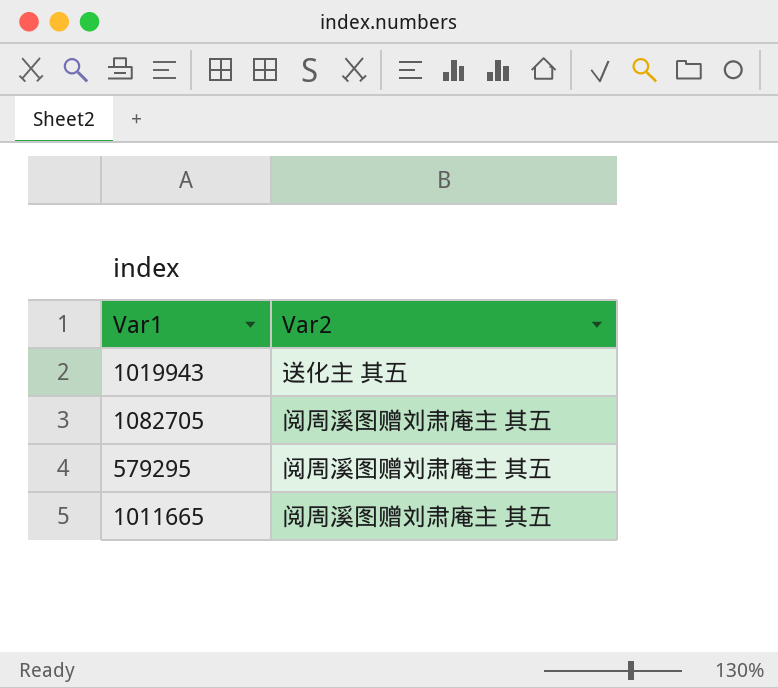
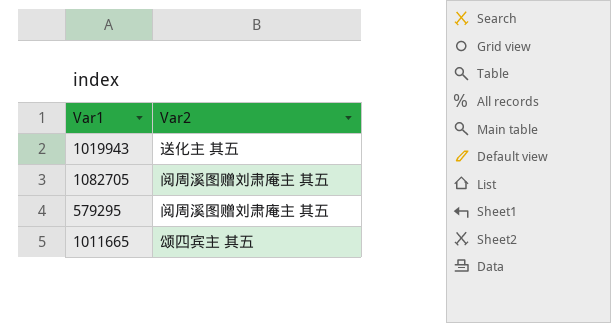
1011665 | Var2: 阅周溪图赠刘肃庵主 其五 -> 颂四宾主 其五

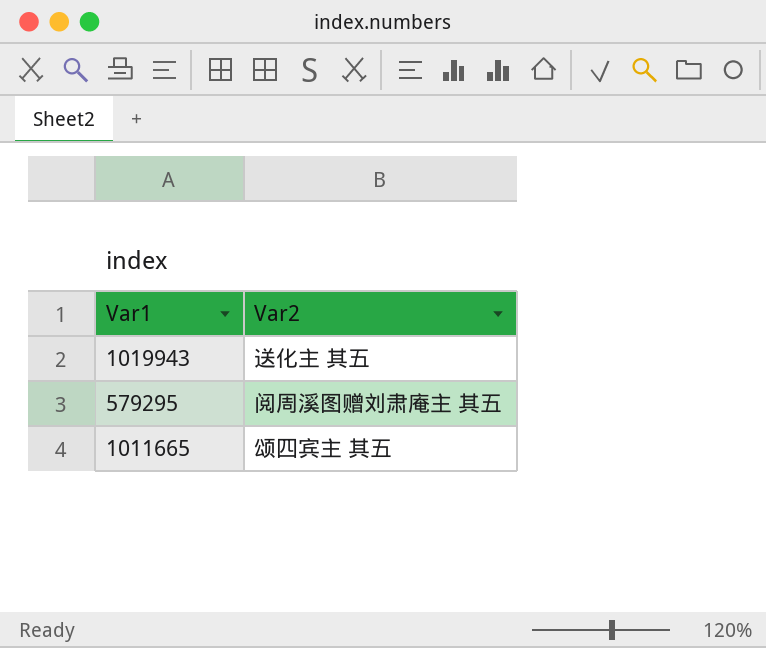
row 1082705: 阅周溪图赠刘肃庵主 其五 -> none

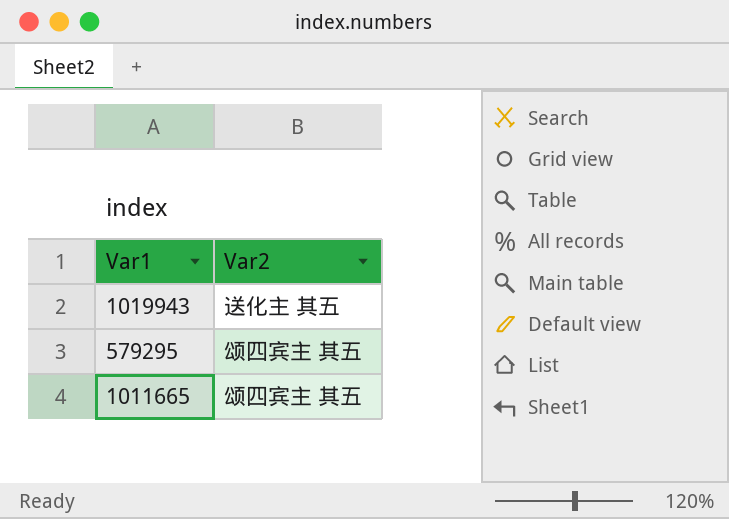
579295 | Var2: 阅周溪图赠刘肃庵主 其五 -> 颂四宾主 其五

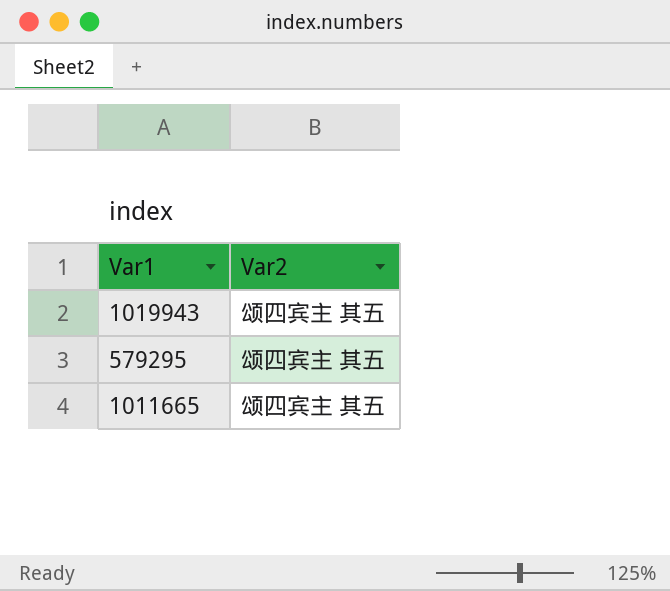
1019943 | Var2: 送化主 其五 -> 颂四宾主 其五

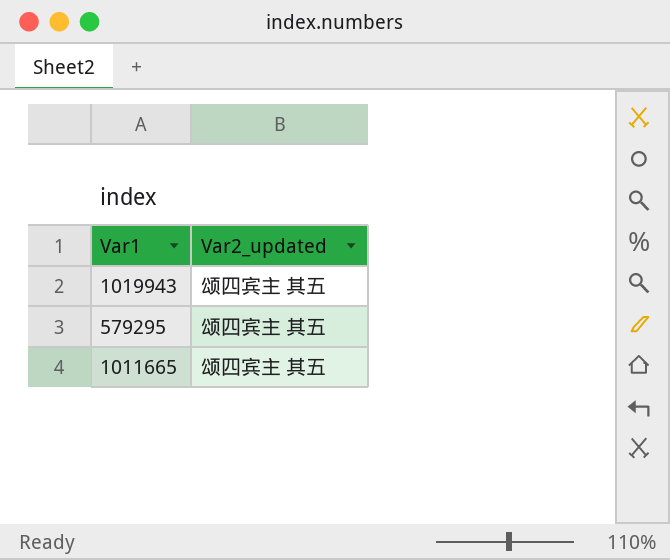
column name: Var2 -> Var2_updated

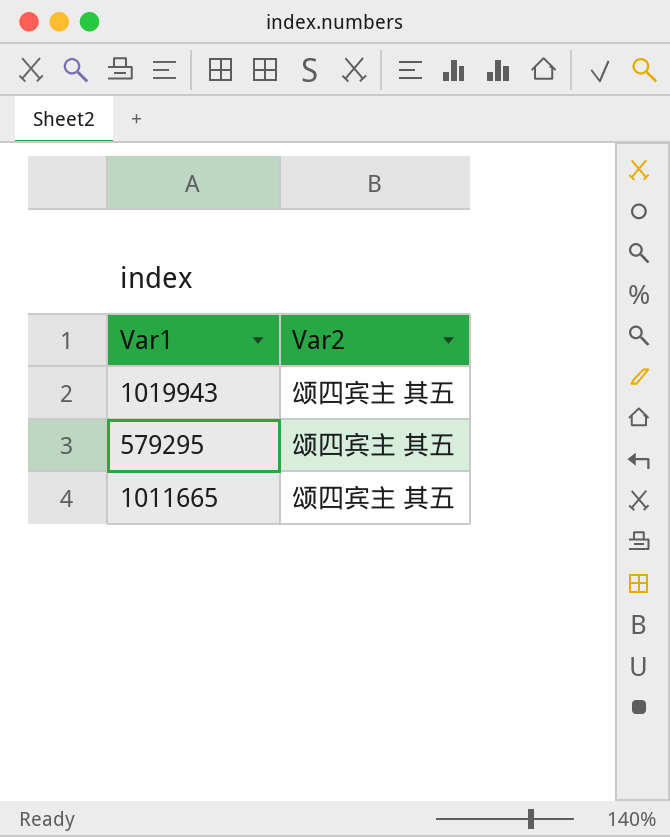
column name: Var2_updated -> Var2

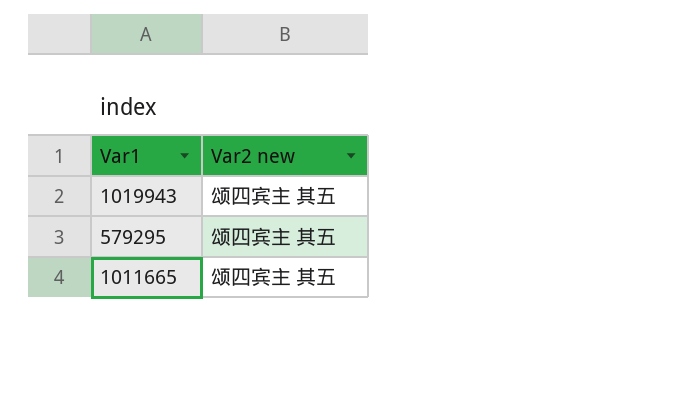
column name: Var2 -> Var2 new

